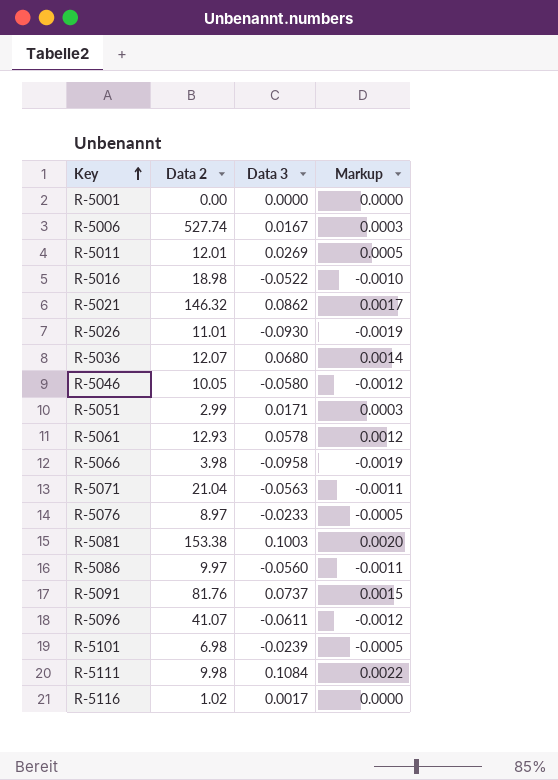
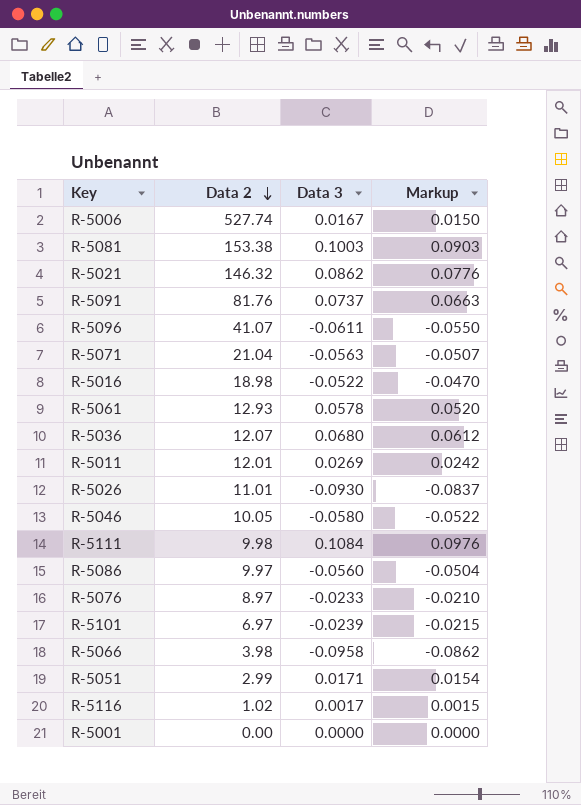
row order: Key ascending -> Data 2 descending
column Markup | formula: [Data 3] * 0.02 -> [Data 3] * 0.9
R-5101 | Data 2: 6.98 -> 6.97

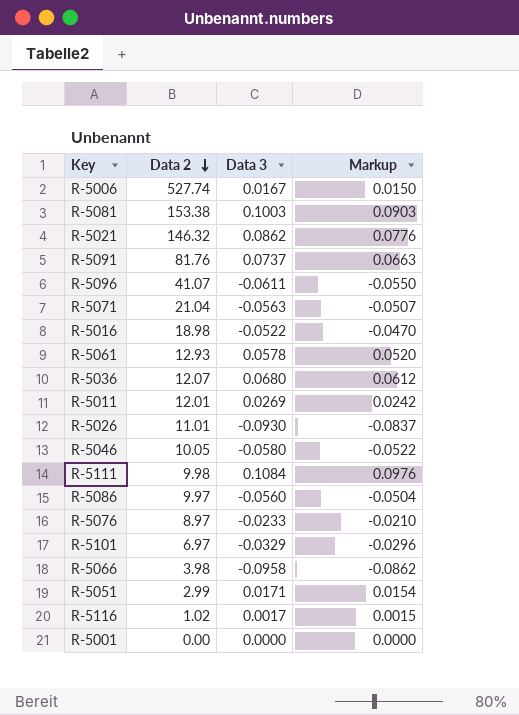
R-5101 | Data 3: -0.0239 -> -0.0329
R-5101 | Markup: -0.0215 -> -0.0296

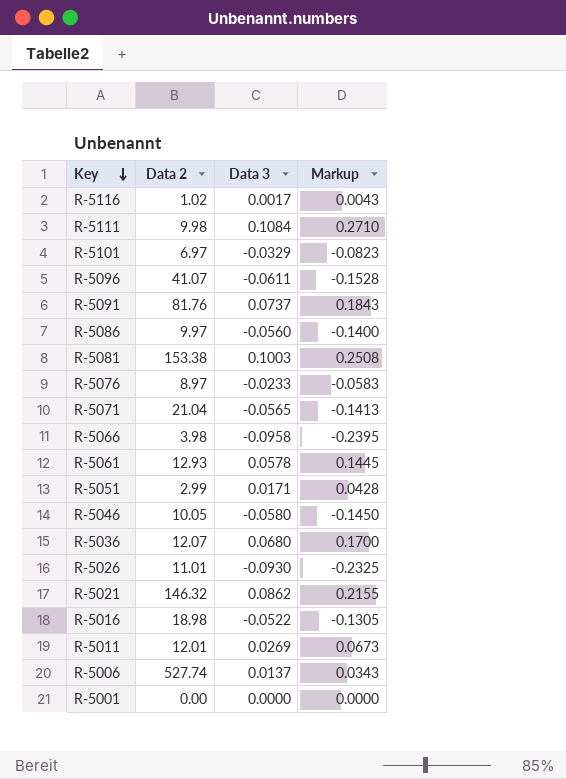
row order: Data 2 descending -> Key descending
column Markup | formula: [Data 3] * 0.9 -> [Data 3] * 2.5
R-5071 | Data 3: -0.0563 -> -0.0565
R-5006 | Data 3: 0.0167 -> 0.0137

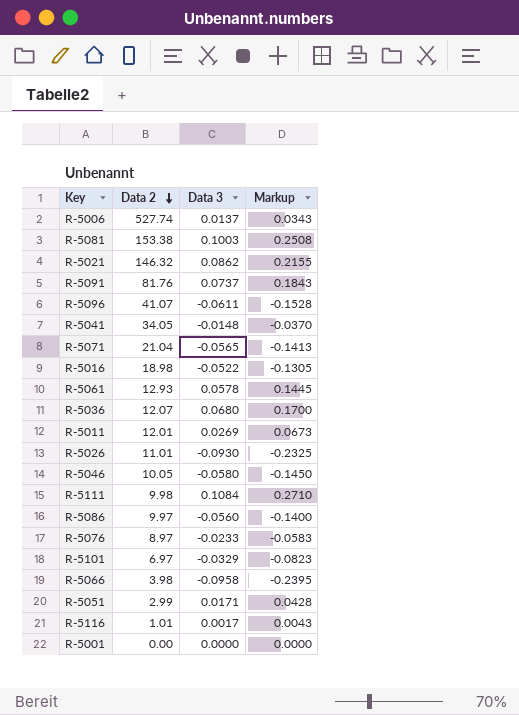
row order: Key descending -> Data 2 descending
row R-5041: none -> 34.05 | -0.0148 | -0.0370
R-5116 | Data 2: 1.02 -> 1.01

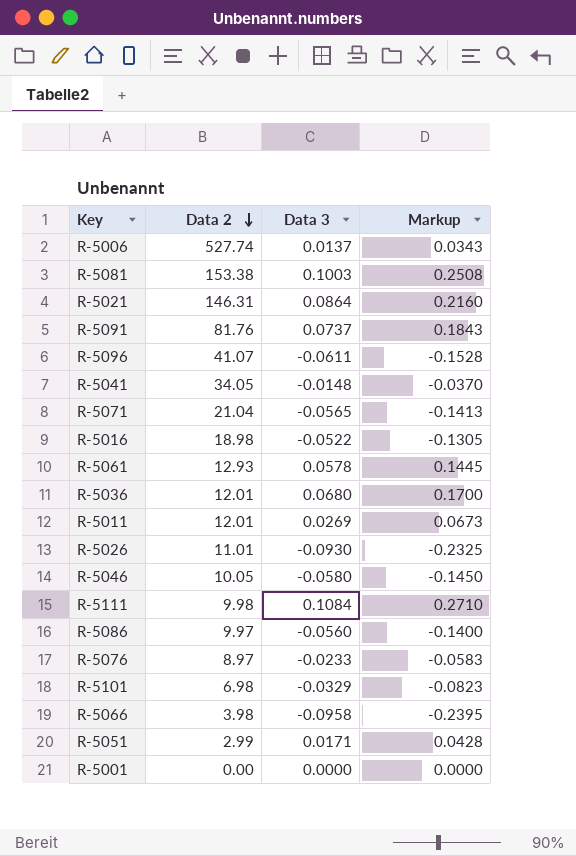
row R-5116: 1.01 | 0.0017 | 0.0043 -> none
R-5021 | Data 2: 146.32 -> 146.31
R-5021 | Data 3: 0.0862 -> 0.0864
R-5021 | Markup: 0.2155 -> 0.2160
R-5036 | Data 2: 12.07 -> 12.01
R-5101 | Data 2: 6.97 -> 6.98

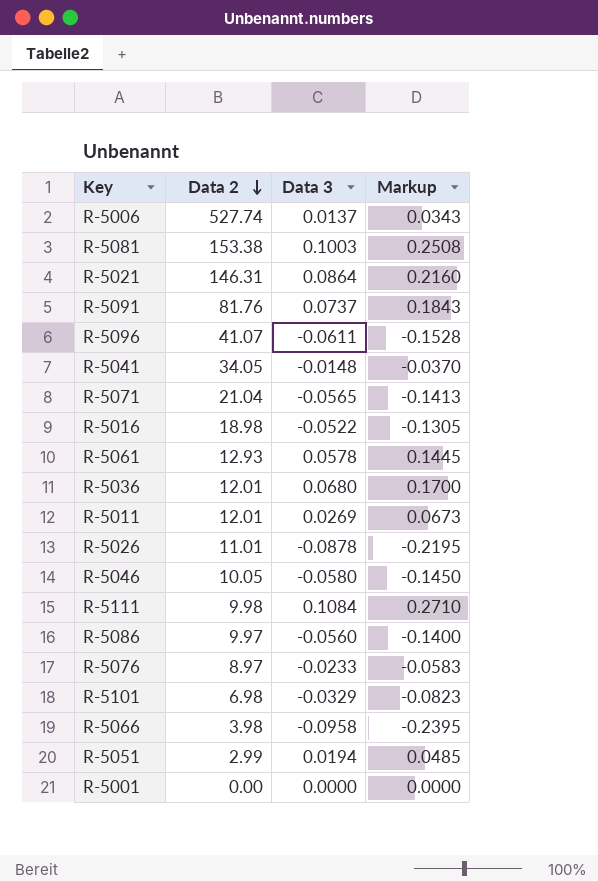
R-5026 | Data 3: -0.0930 -> -0.0878
R-5026 | Markup: -0.2325 -> -0.2195
R-5051 | Data 3: 0.0171 -> 0.0194
R-5051 | Markup: 0.0428 -> 0.0485

